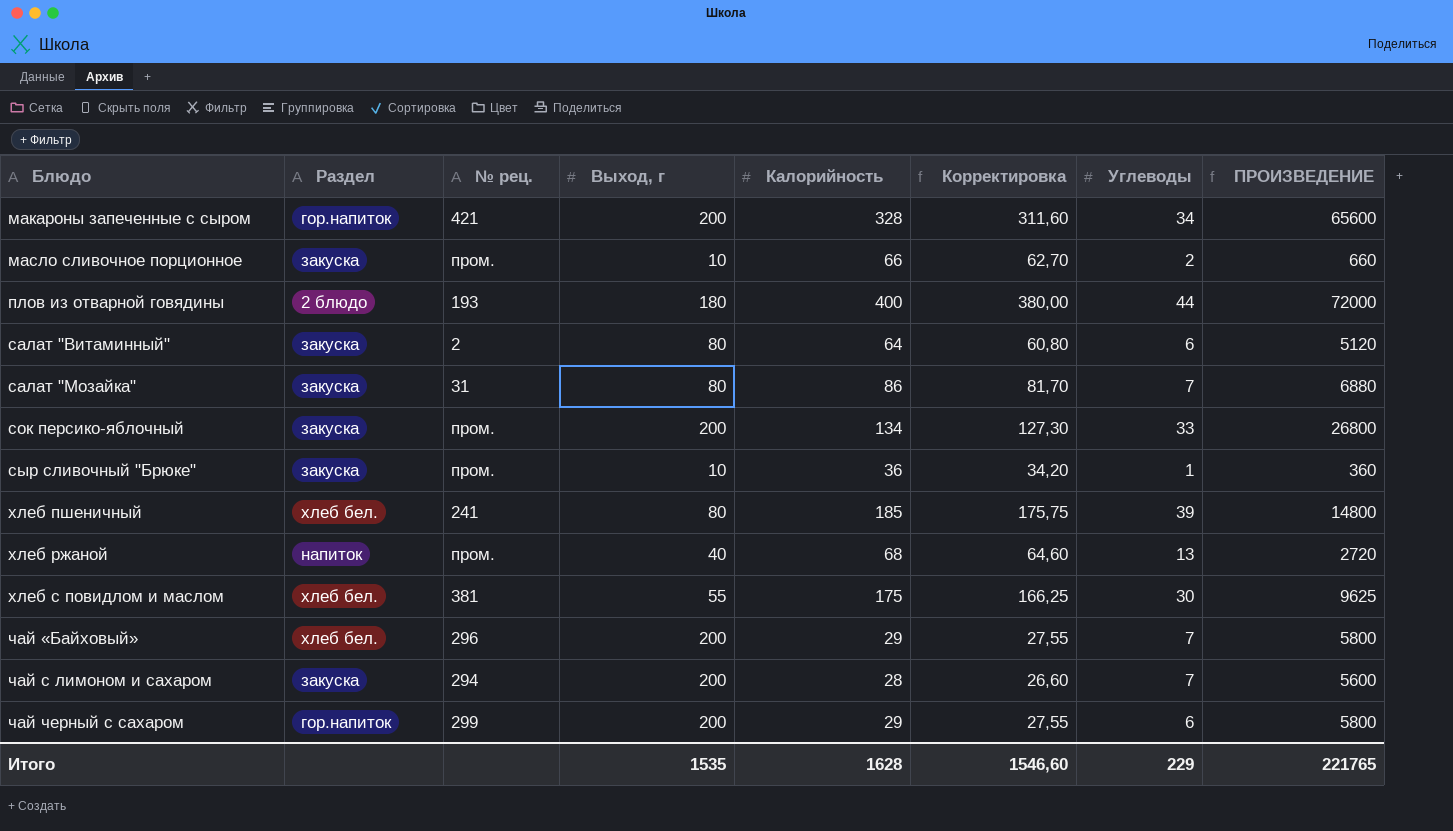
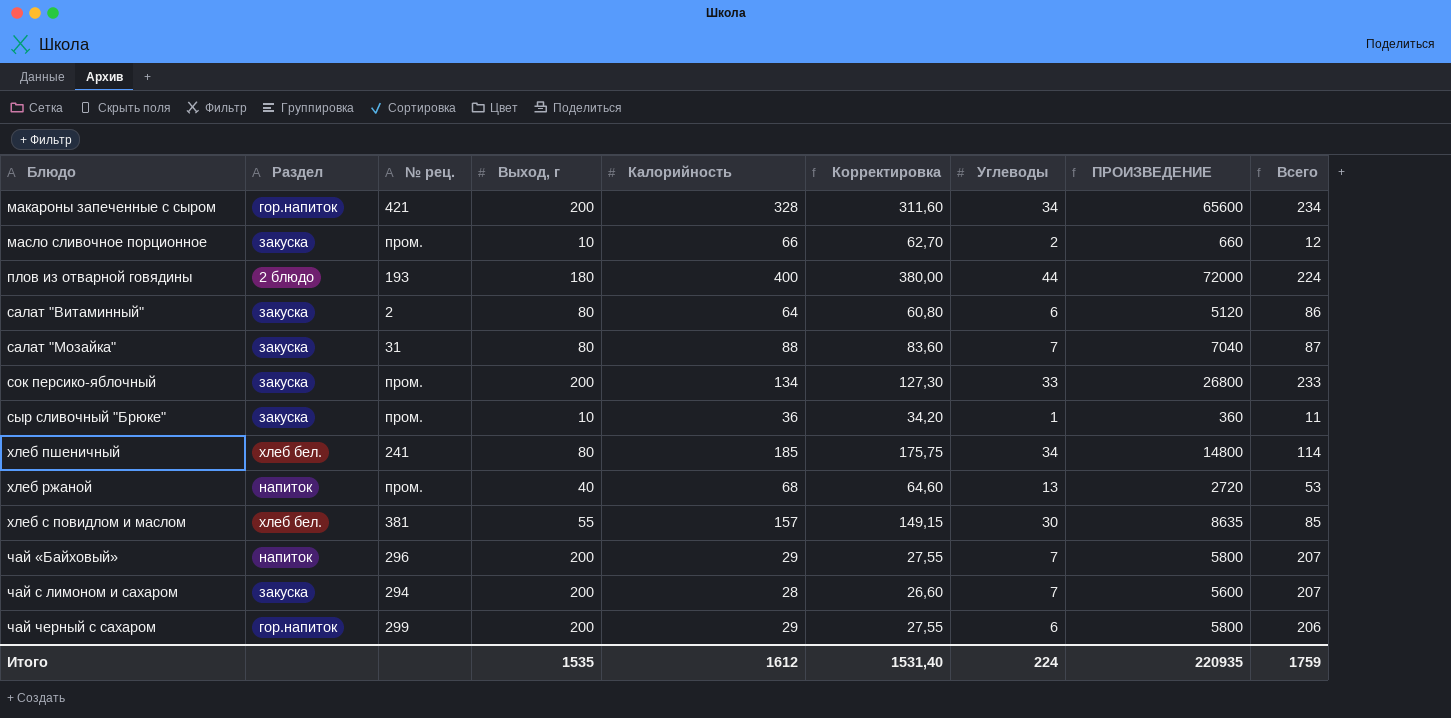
column Всего | formula: none -> [Выход, г] + [Углеводы]
салат "Мозайка" | Калорийность: 86 -> 88
салат "Мозайка" | Корректировка: 81,70 -> 83,60
салат "Мозайка" | ПРОИЗВЕДЕНИЕ: 6880 -> 7040
хлеб пшеничный | Углеводы: 39 -> 34
хлеб с повидлом и маслом | Калорийность: 175 -> 157
хлеб с повидлом и маслом | Корректировка: 166,25 -> 149,15
хлеб с повидлом и маслом | ПРОИЗВЕДЕНИЕ: 9625 -> 8635
чай «Байховый» | Раздел: хлеб бел. -> напиток
Итого | Калорийность: 1628 -> 1612
Итого | Корректировка: 1546,60 -> 1531,40
Итого | Углеводы: 229 -> 224
Итого | ПРОИЗВЕДЕНИЕ: 221765 -> 220935

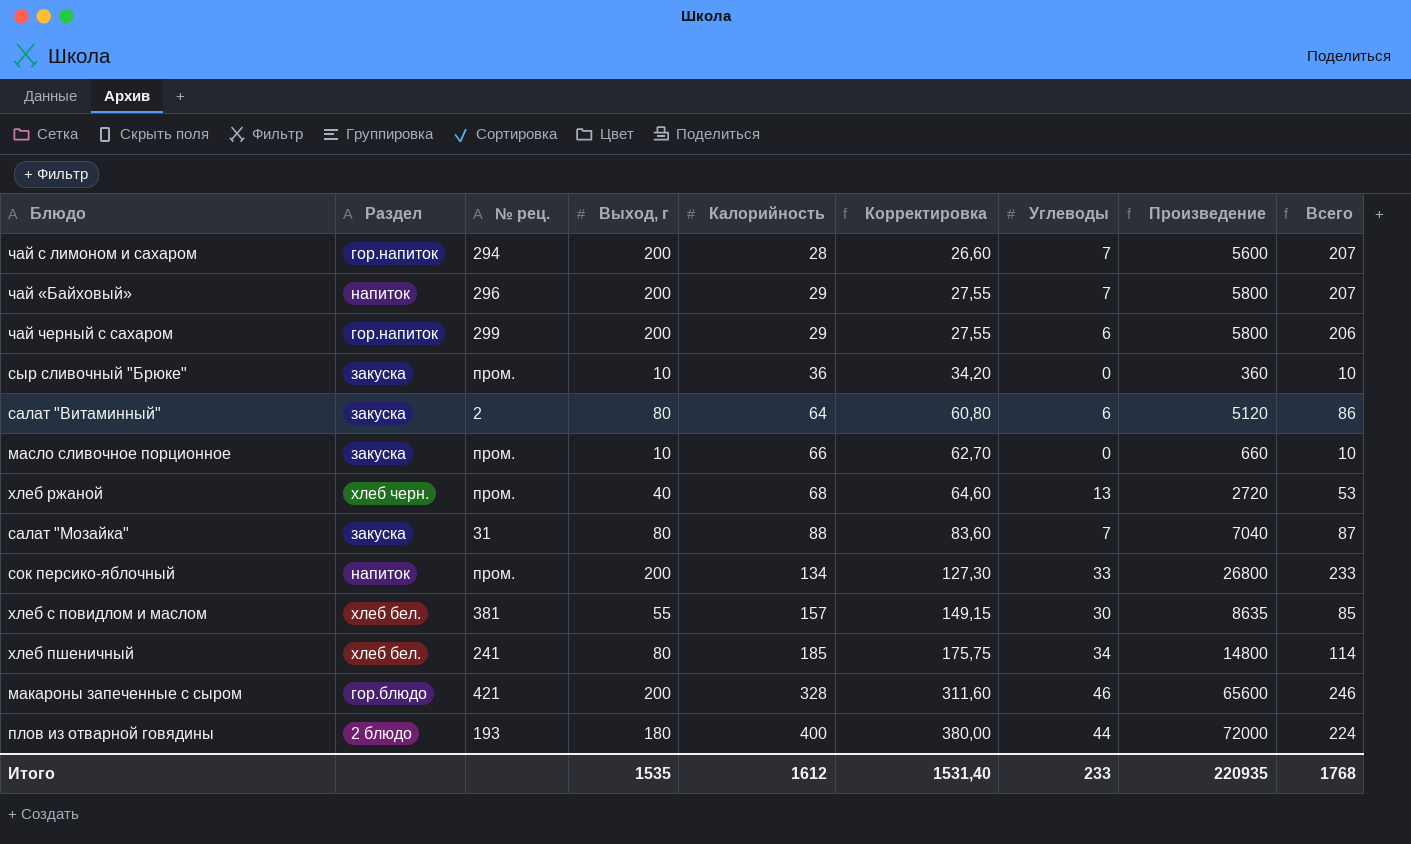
row order: Блюдо ascending -> Калорийность ascending
column name: ПРОИЗВЕДЕНИЕ -> Произведение
чай с лимоном и сахаром | Раздел: закуска -> гор.напиток
сыр сливочный "Брюке" | Углеводы: 1 -> 0
сыр сливочный "Брюке" | Всего: 11 -> 10
масло сливочное порционное | Углеводы: 2 -> 0
масло сливочное порционное | Всего: 12 -> 10
хлеб ржаной | Раздел: напиток -> хлеб черн.
сок персико-яблочный | Раздел: закуска -> напиток
макароны запеченные с сыром | Раздел: гор.напиток -> гор.блюдо
макароны запеченные с сыром | Углеводы: 34 -> 46
макароны запеченные с сыром | Всего: 234 -> 246
Итого | Углеводы: 224 -> 233
Итого | Всего: 1759 -> 1768

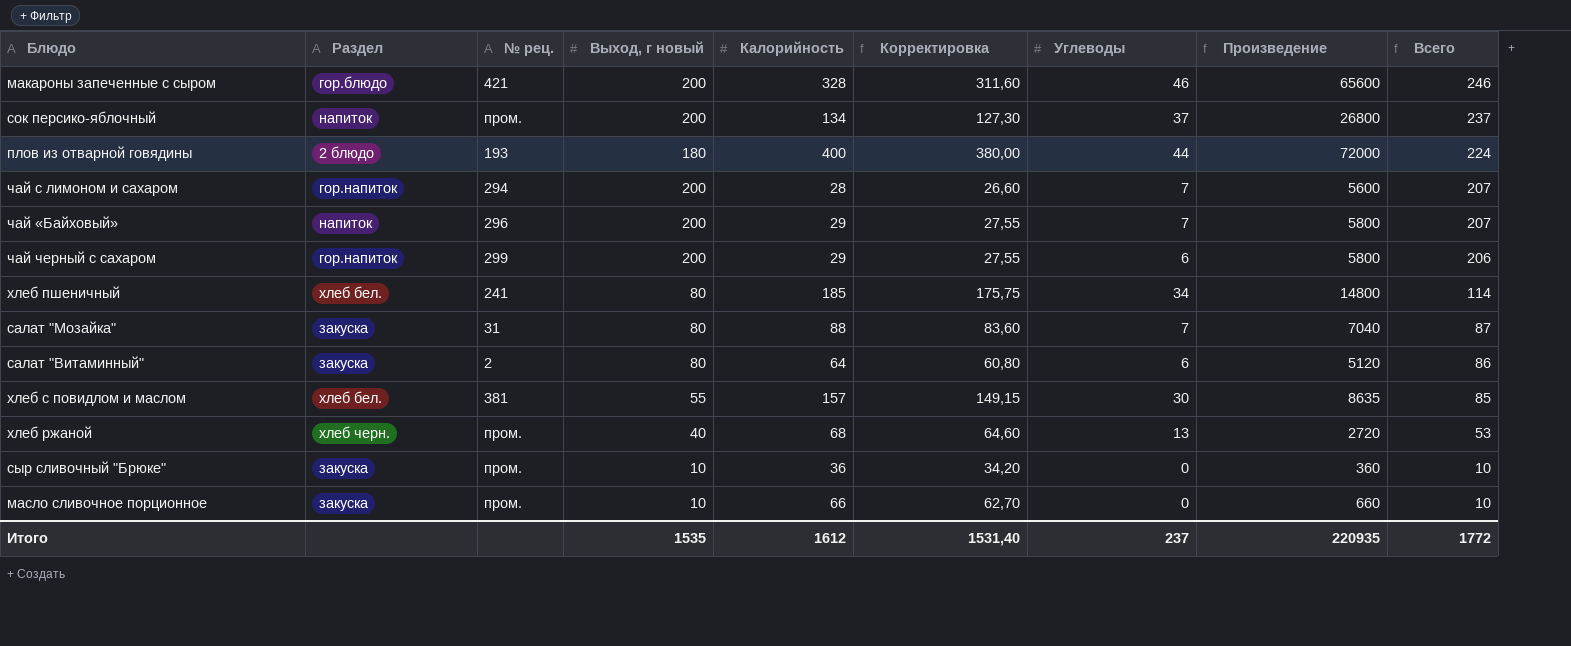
row order: Калорийность ascending -> Всего descending
column name: Выход, г -> Выход, г новый
сок персико-яблочный | Углеводы: 33 -> 37
сок персико-яблочный | Всего: 233 -> 237
Итого | Углеводы: 233 -> 237
Итого | Всего: 1768 -> 1772

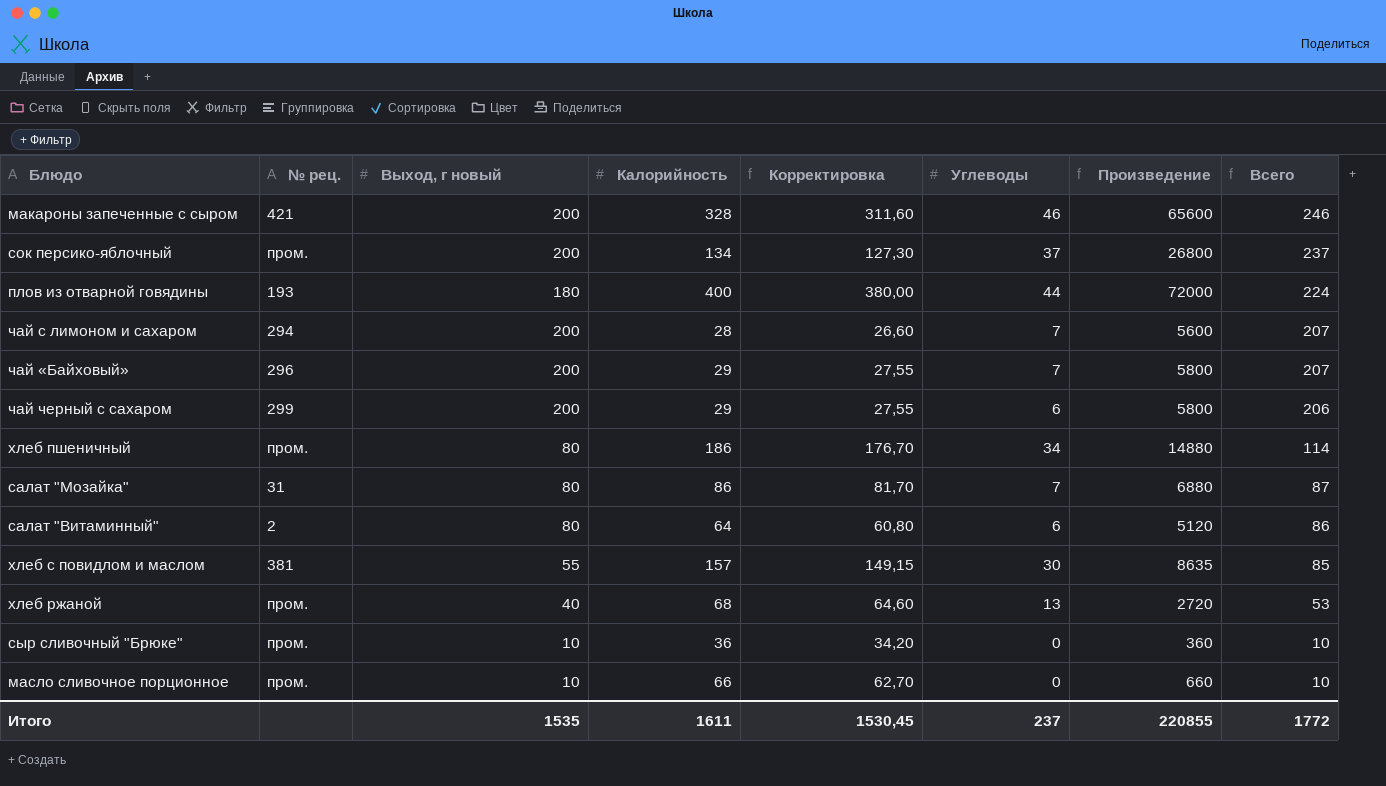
column Раздел | position: 2 -> none
хлеб пшеничный | № рец.: 241 -> пром.
хлеб пшеничный | Калорийность: 185 -> 186
хлеб пшеничный | Корректировка: 175,75 -> 176,70
хлеб пшеничный | Произведение: 14800 -> 14880
салат "Мозайка" | Калорийность: 88 -> 86
салат "Мозайка" | Корректировка: 83,60 -> 81,70
салат "Мозайка" | Произведение: 7040 -> 6880
Итого | Калорийность: 1612 -> 1611
Итого | Корректировка: 1531,40 -> 1530,45
Итого | Произведение: 220935 -> 220855

